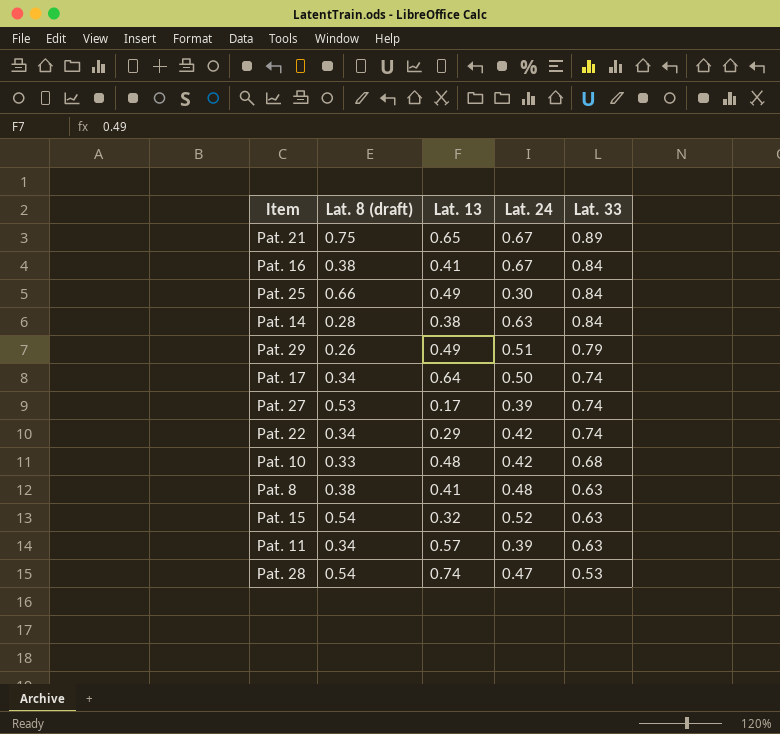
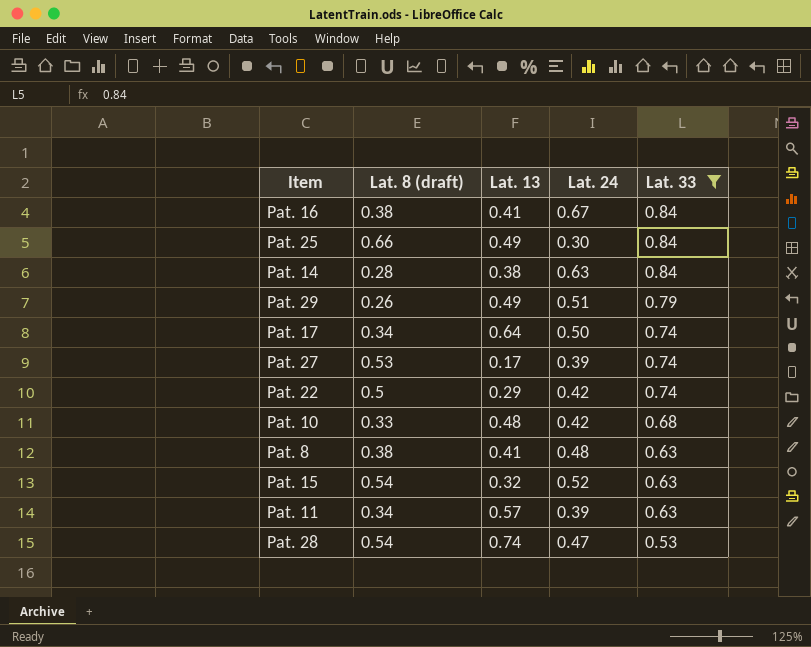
filter: none -> Lat. 33 != 0.89
Pat. 22 | Lat. 8 (draft): 0.34 -> 0.5

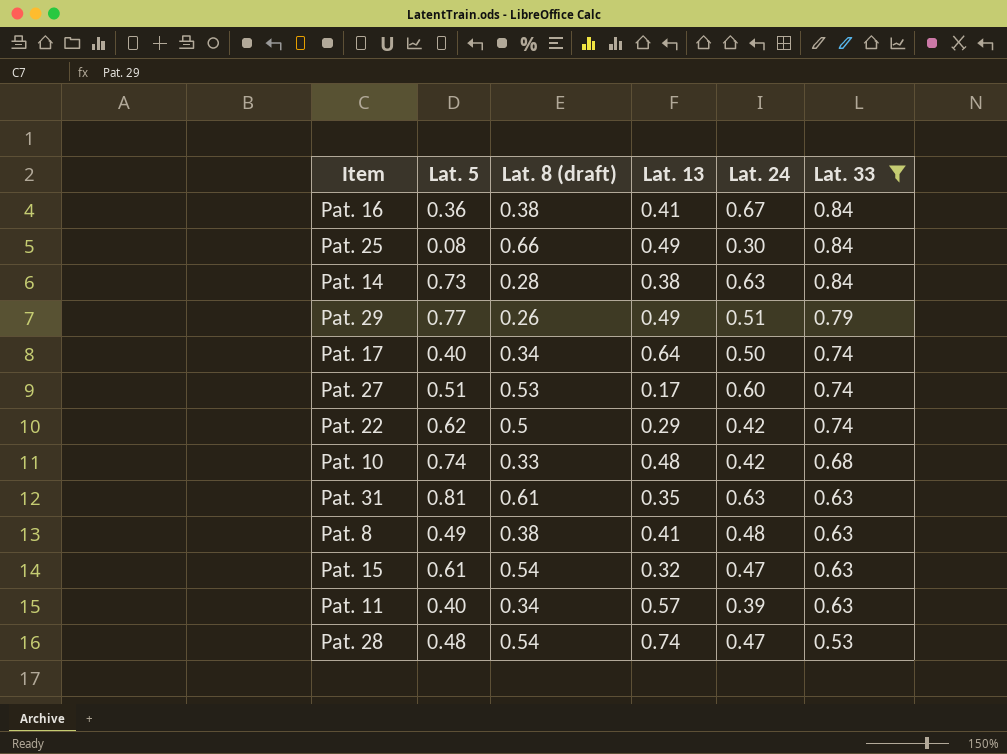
column Lat. 5 | position: none -> 2
Pat. 27 | Lat. 24: 0.39 -> 0.60
row Pat. 31: none -> 0.81 | 0.61 | 0.35 | 0.63 | 0.63
Pat. 15 | Lat. 24: 0.52 -> 0.47

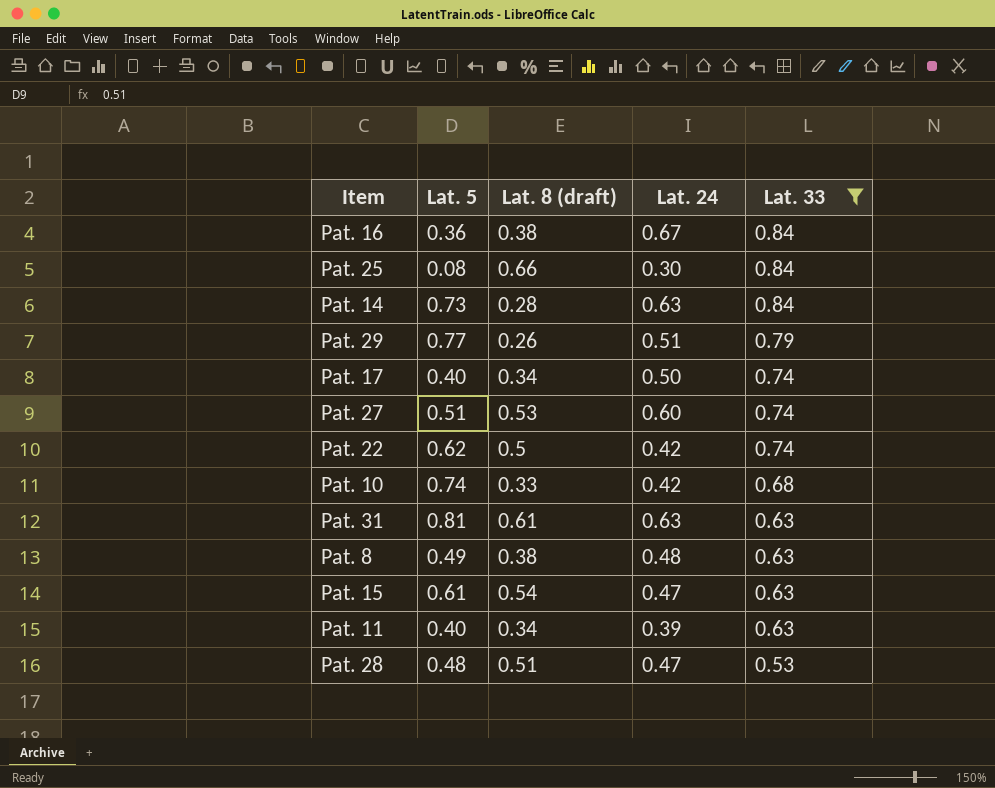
column Lat. 13 | position: 4 -> none
Pat. 28 | Lat. 8 (draft): 0.54 -> 0.51

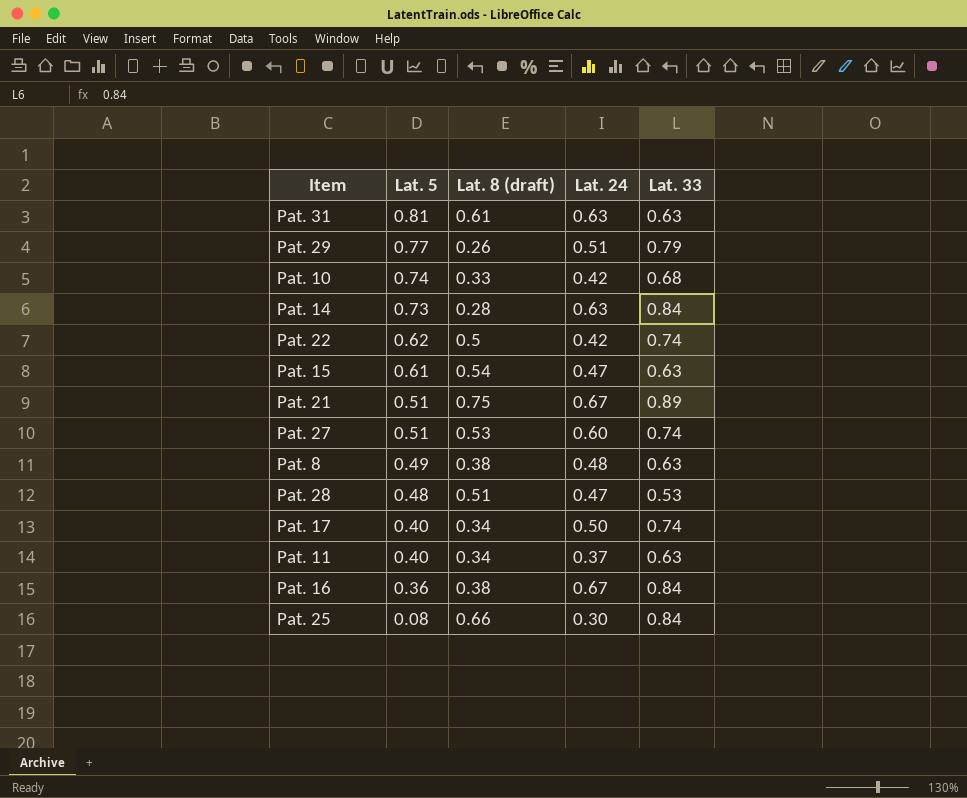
filter: Lat. 33 != 0.89 -> none
row order: Lat. 33 descending -> Lat. 5 descending
Pat. 11 | Lat. 24: 0.39 -> 0.37

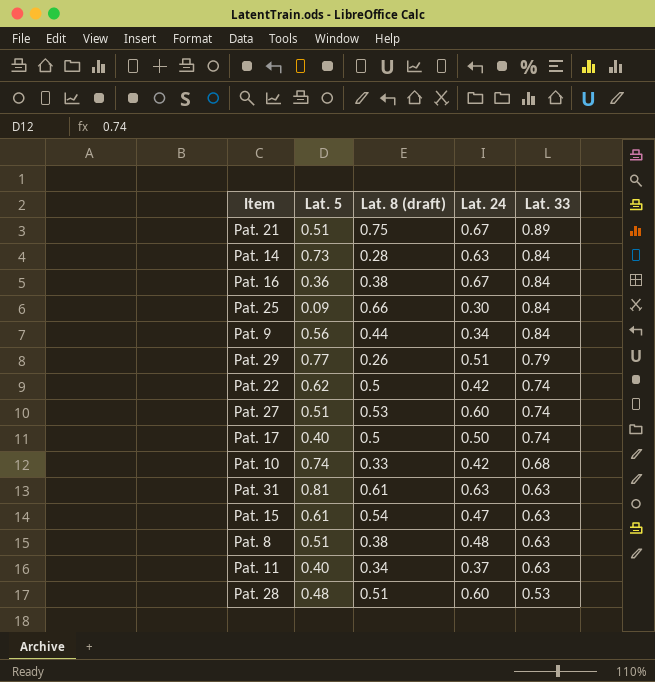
row order: Lat. 5 descending -> Lat. 33 descending
Pat. 25 | Lat. 5: 0.08 -> 0.09
row Pat. 9: none -> 0.56 | 0.44 | 0.34 | 0.84
Pat. 17 | Lat. 8 (draft): 0.34 -> 0.5
Pat. 8 | Lat. 5: 0.49 -> 0.51
Pat. 28 | Lat. 24: 0.47 -> 0.60

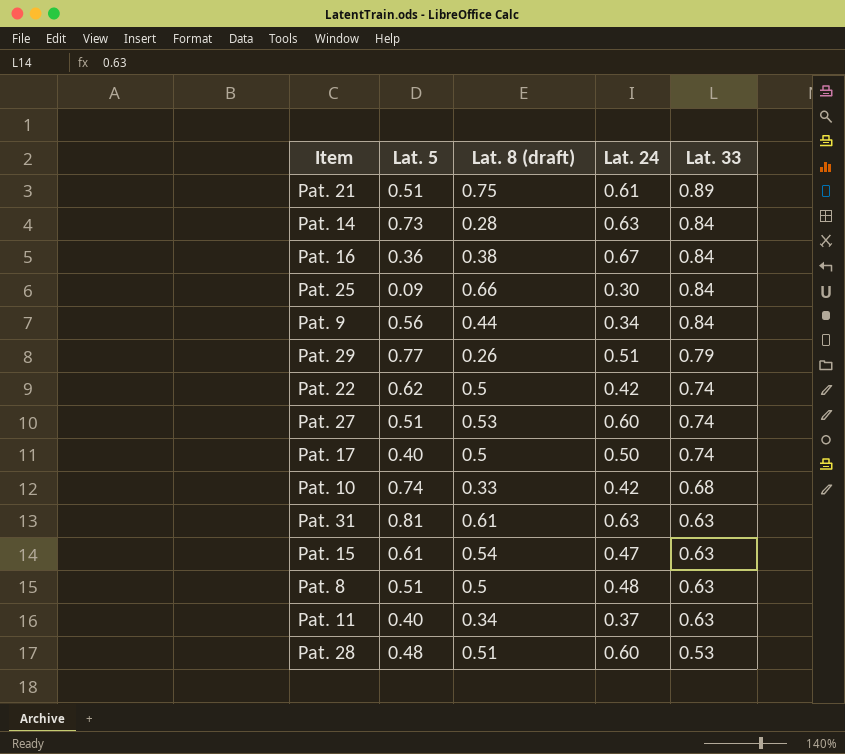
Pat. 21 | Lat. 24: 0.67 -> 0.61
Pat. 8 | Lat. 8 (draft): 0.38 -> 0.5

